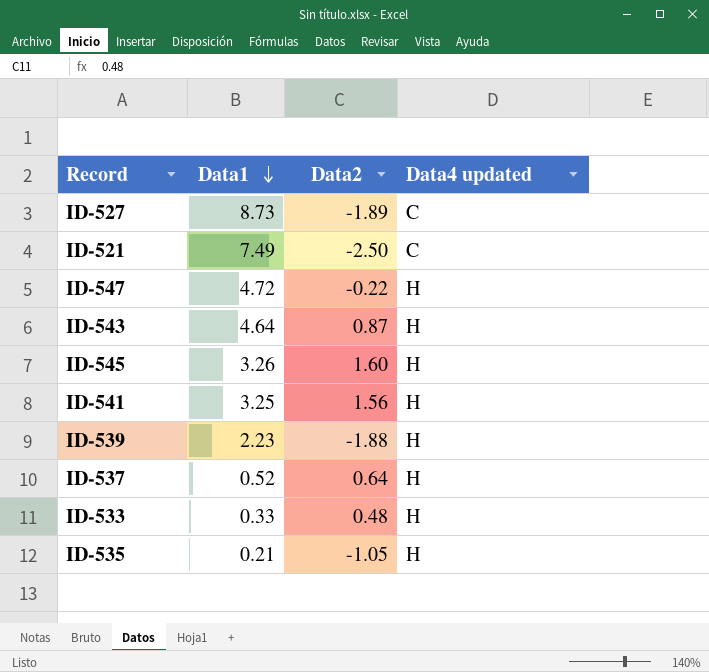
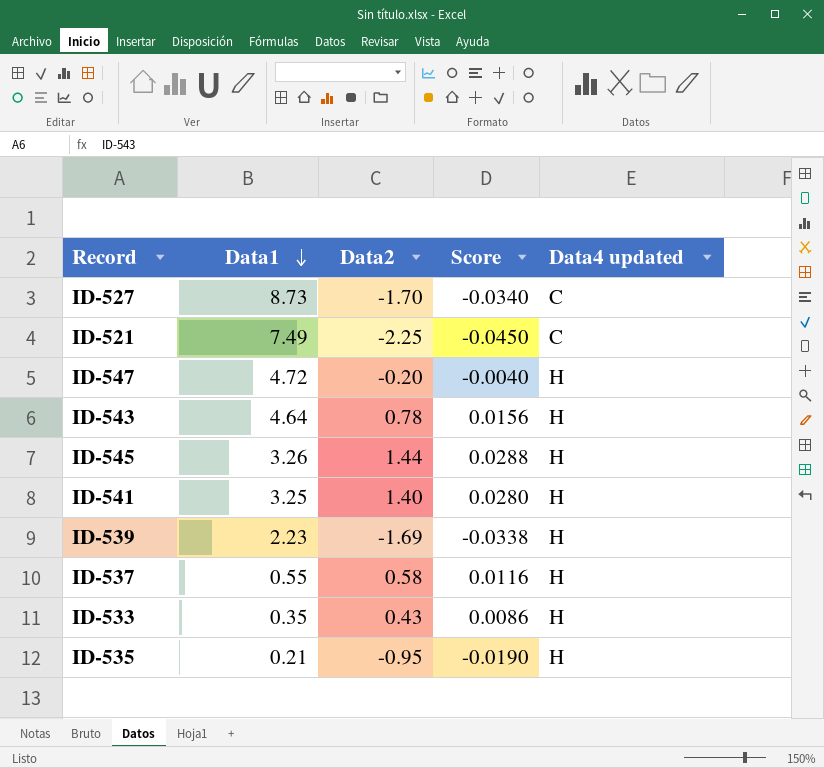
column Score | formula: none -> [Data2] * 0.02
ID-527 | Data2: -1.89 -> -1.70
ID-521 | Data2: -2.50 -> -2.25
ID-547 | Data2: -0.22 -> -0.20
ID-543 | Data2: 0.87 -> 0.78
ID-545 | Data2: 1.60 -> 1.44
ID-541 | Data2: 1.56 -> 1.40
ID-539 | Data2: -1.88 -> -1.69
ID-537 | Data1: 0.52 -> 0.55
ID-537 | Data2: 0.64 -> 0.58
ID-533 | Data1: 0.33 -> 0.35
ID-533 | Data2: 0.48 -> 0.43
ID-535 | Data2: -1.05 -> -0.95

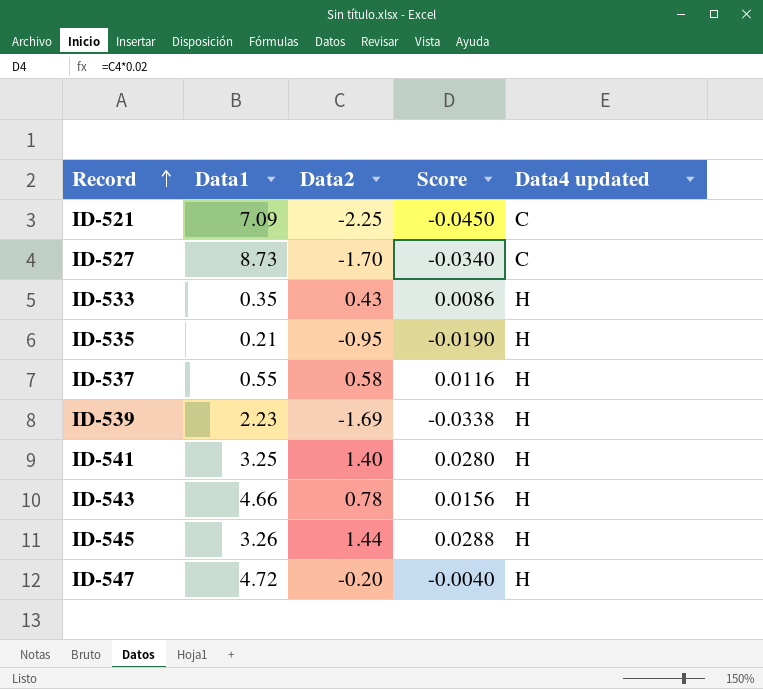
row order: Data1 descending -> Record ascending
ID-521 | Data1: 7.49 -> 7.09
ID-543 | Data1: 4.64 -> 4.66

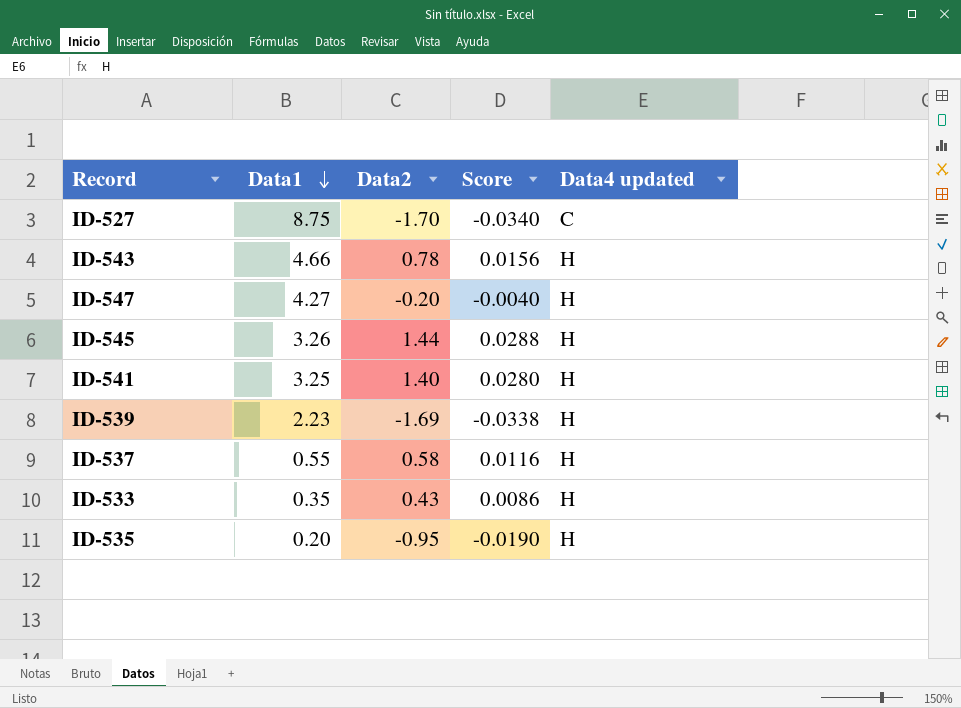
row order: Record ascending -> Data1 descending
row ID-521: 7.09 | -2.25 | -0.0450 | C -> none
ID-527 | Data1: 8.73 -> 8.75
ID-547 | Data1: 4.72 -> 4.27
ID-535 | Data1: 0.21 -> 0.20

